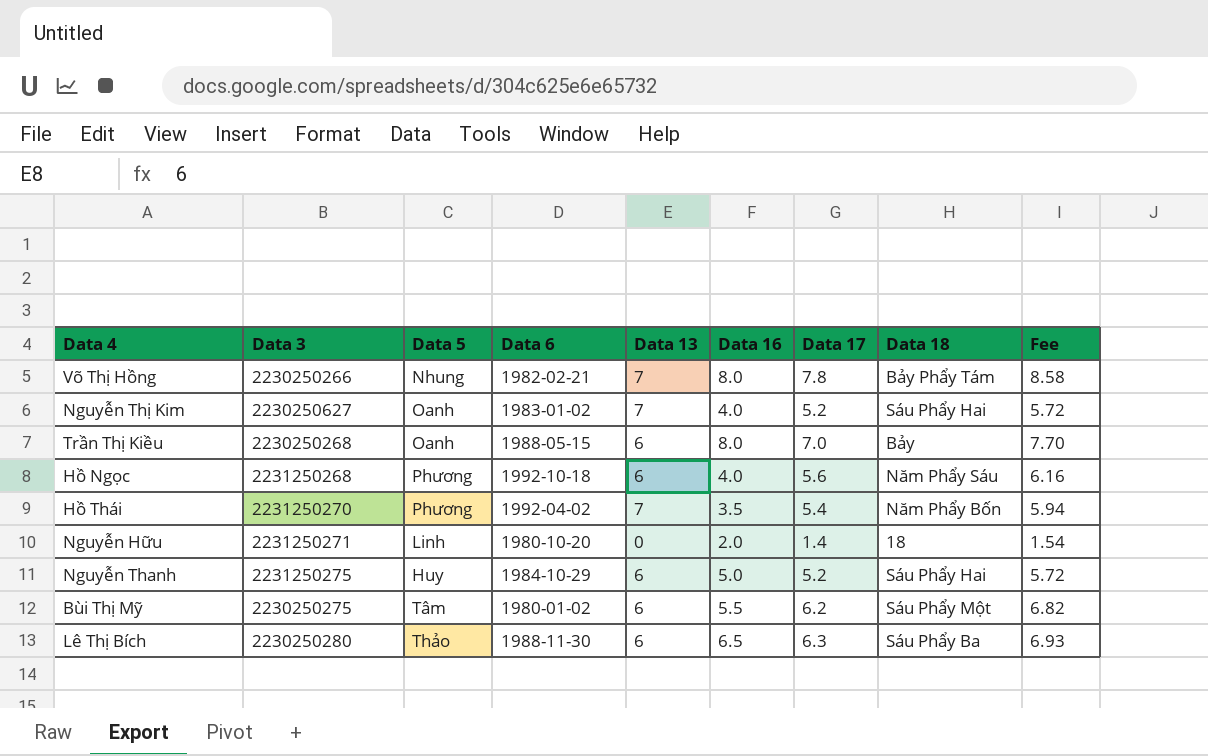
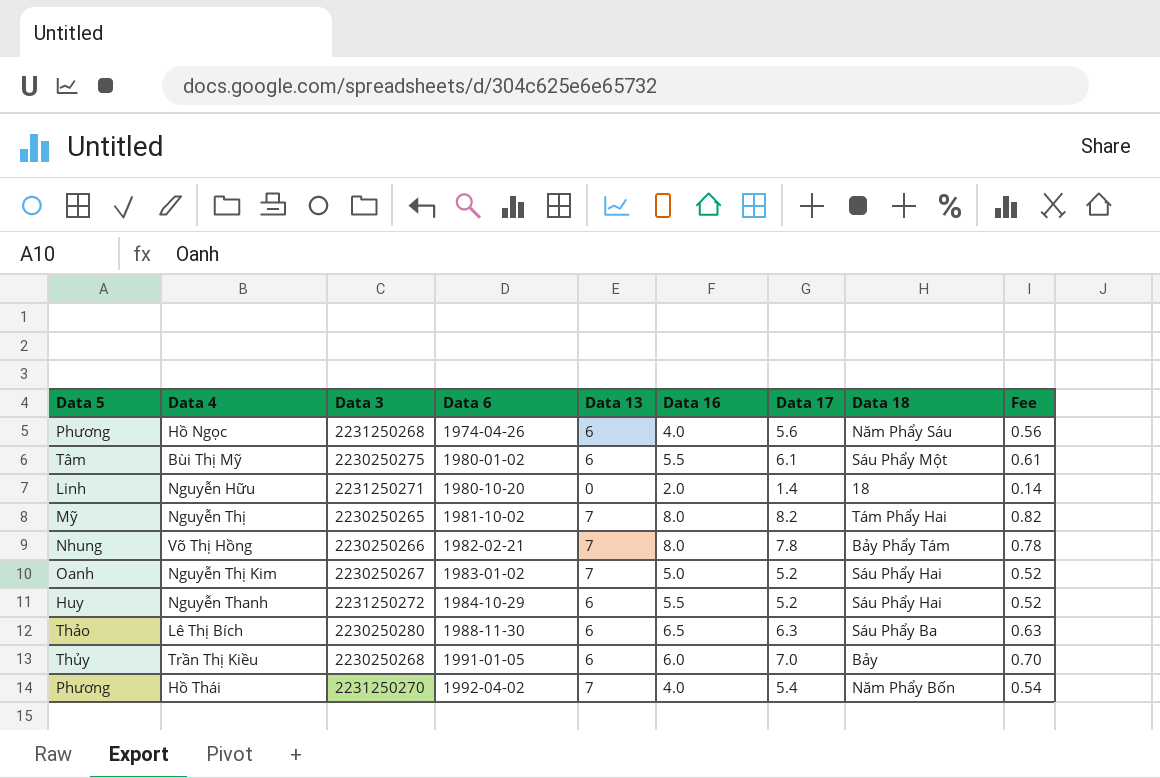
row order: none -> Data 6 ascending
column Data 5 | position: 3 -> 1
column Fee | formula: [Data 17] * 1.1 -> [Data 17] * 0.1
Hồ Ngọc | Data 6: 1992-10-18 -> 1974-04-26
Bùi Thị Mỹ | Data 17: 6.2 -> 6.1
row Nguyễn Thị: none -> Mỹ | 2230250265 | 1981-10-02 | 7 | 8.0 | 8.2 | Tám Phẩy Hai | 0.82
Nguyễn Thị Kim | Data 3: 2230250627 -> 2230250267
Nguyễn Thị Kim | Data 16: 4.0 -> 5.0
Nguyễn Thanh | Data 3: 2231250275 -> 2231250272
Nguyễn Thanh | Data 16: 5.0 -> 5.5
Trần Thị Kiều | Data 5: Oanh -> Thủy
Trần Thị Kiều | Data 6: 1988-05-15 -> 1991-01-05
Trần Thị Kiều | Data 16: 8.0 -> 6.0
Hồ Thái | Data 16: 3.5 -> 4.0

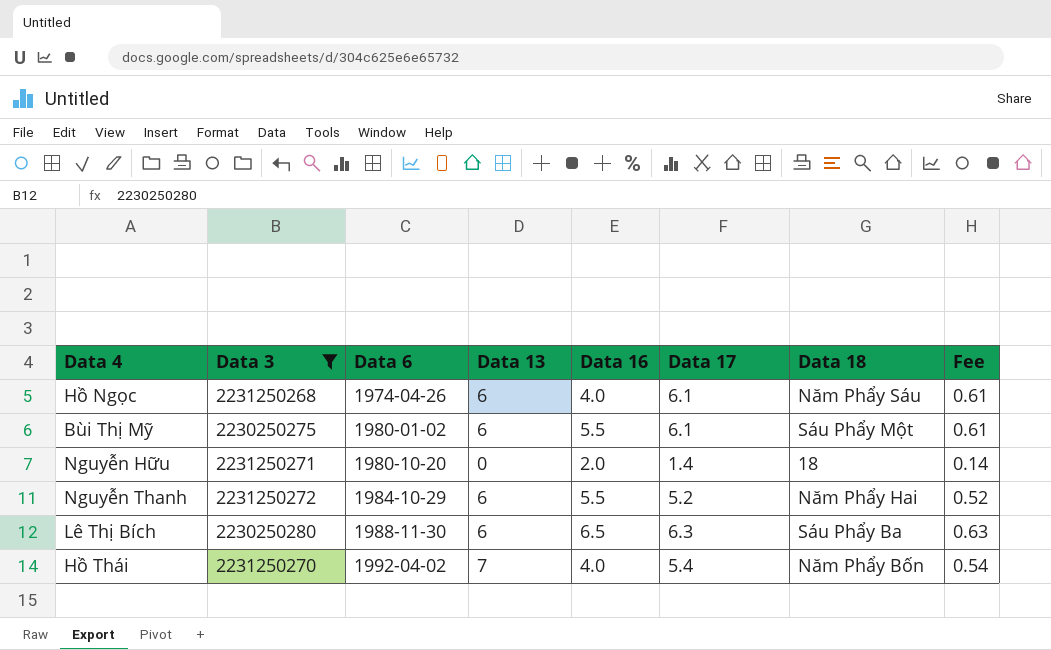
filter: none -> Data 3 >= 2230250275
column Data 5 | position: 1 -> none
Hồ Ngọc | Data 17: 5.6 -> 6.1
Hồ Ngọc | Fee: 0.56 -> 0.61
Nguyễn Thanh | Data 18: Sáu Phẩy Hai -> Năm Phẩy Hai

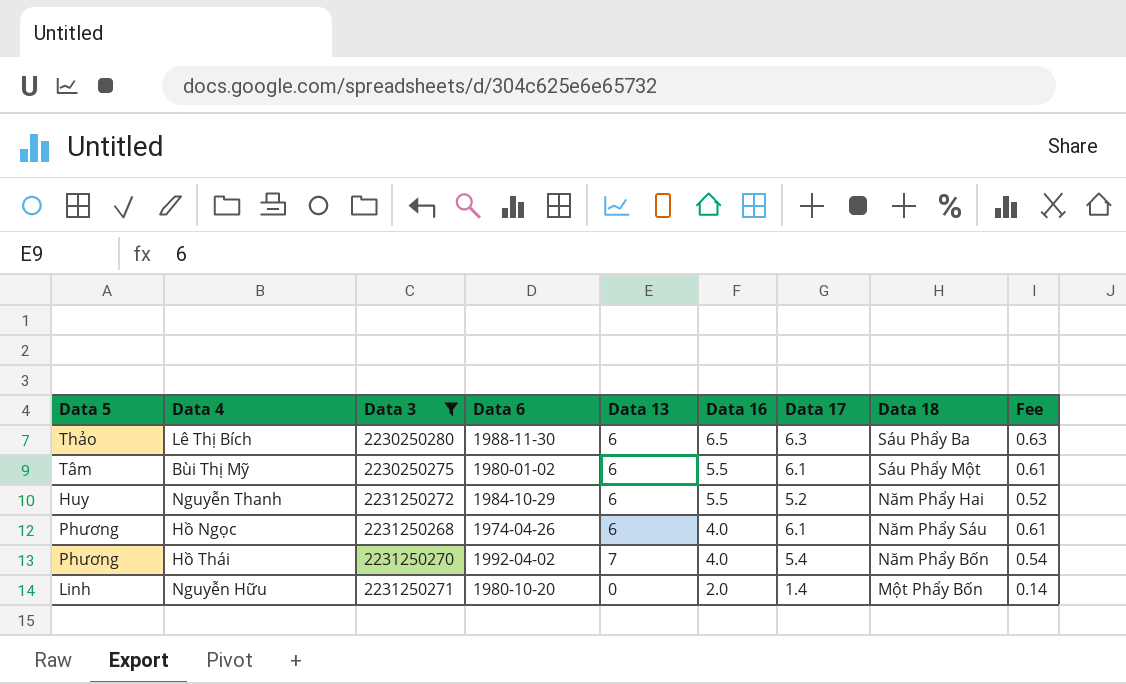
row order: Data 6 ascending -> Data 16 descending
column Data 5 | position: none -> 1
Nguyễn Hữu | Data 18: 18 -> Một Phẩy Bốn

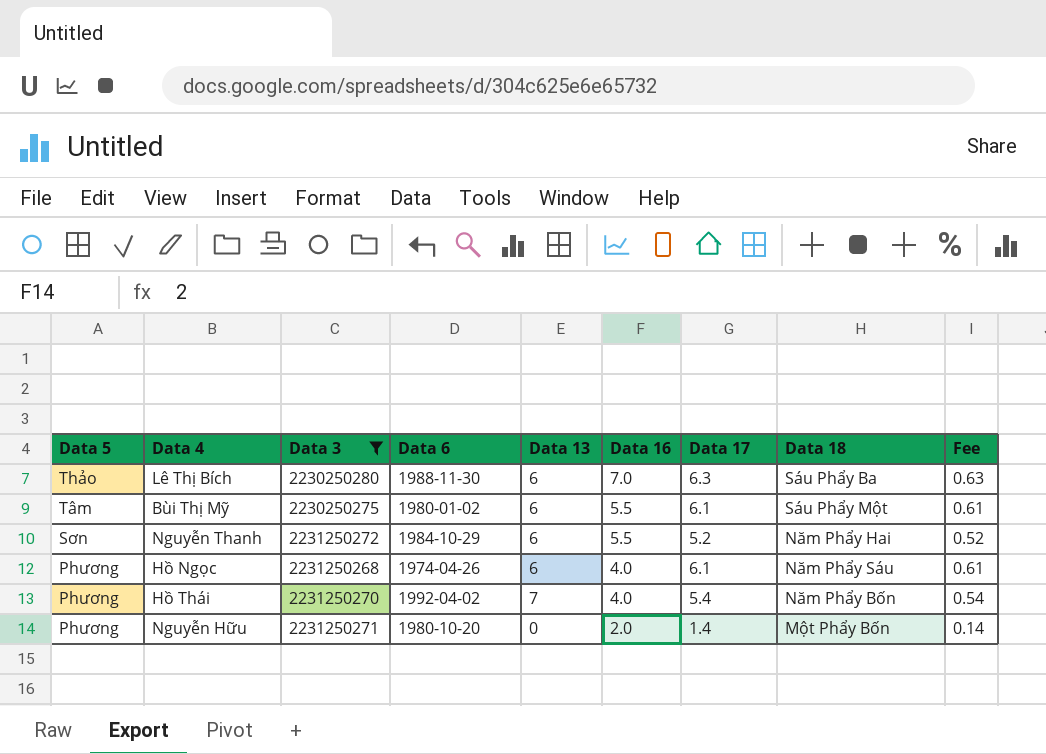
Lê Thị Bích | Data 16: 6.5 -> 7.0
Nguyễn Thanh | Data 5: Huy -> Sơn
Nguyễn Hữu | Data 5: Linh -> Phương

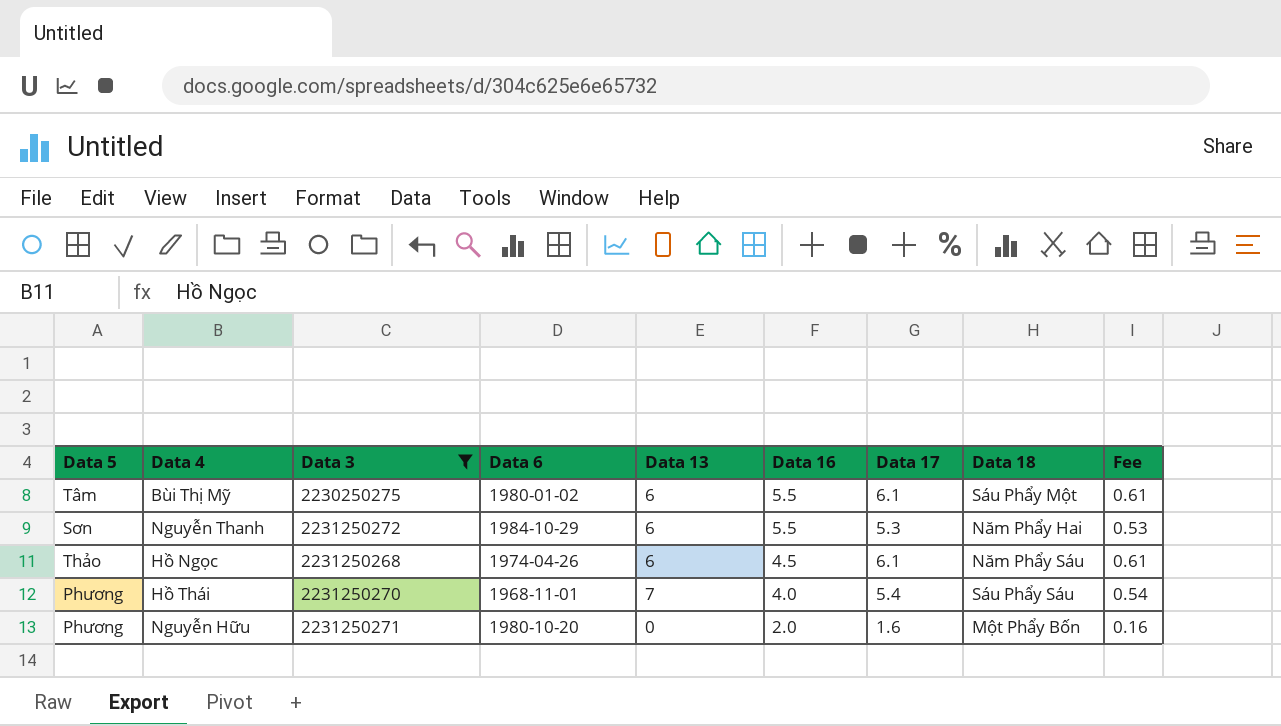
row Lê Thị Bích: Thảo | 2230250280 | 1988-11-30 | 6 | 7.0 | 6.3 | Sáu Phẩy Ba | 0.63 -> none
Nguyễn Thanh | Data 17: 5.2 -> 5.3
Nguyễn Thanh | Fee: 0.52 -> 0.53
Hồ Ngọc | Data 5: Phương -> Thảo
Hồ Ngọc | Data 16: 4.0 -> 4.5
Hồ Thái | Data 6: 1992-04-02 -> 1968-11-01
Hồ Thái | Data 18: Năm Phẩy Bốn -> Sáu Phẩy Sáu
Nguyễn Hữu | Data 17: 1.4 -> 1.6
Nguyễn Hữu | Fee: 0.14 -> 0.16

